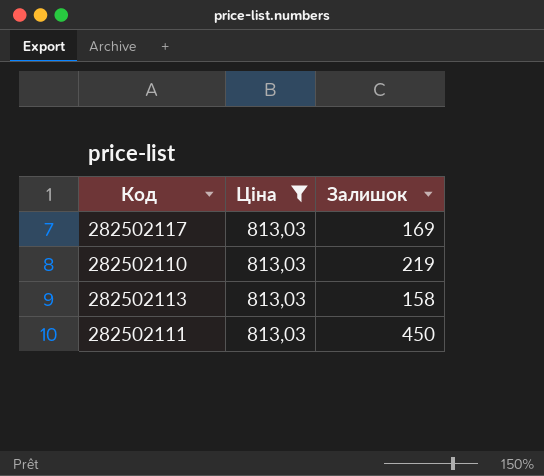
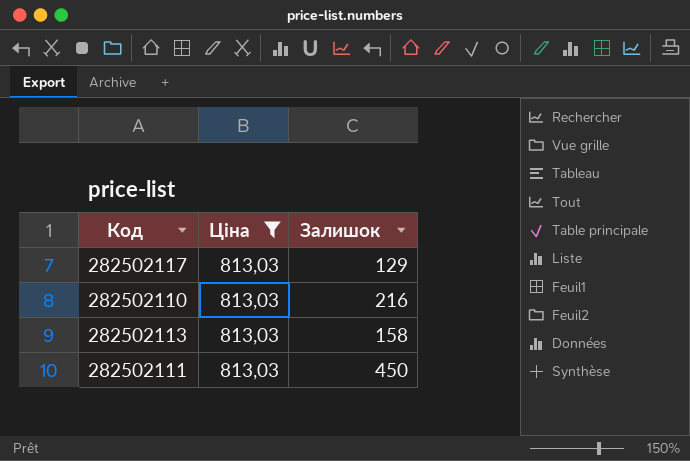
282502117 | Залишок: 169 -> 129
282502110 | Залишок: 219 -> 216

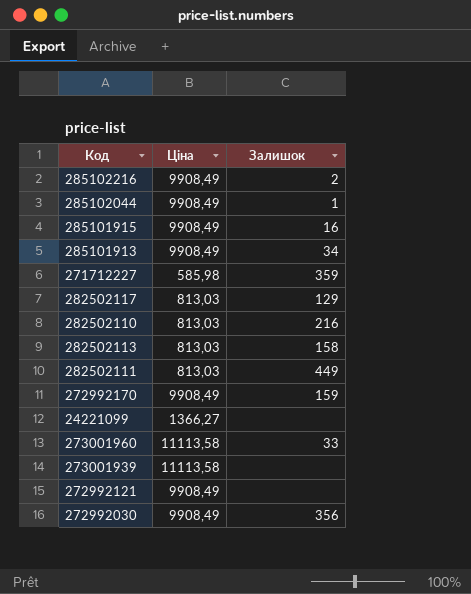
filter: Ціна = 813,03 -> none
282502111 | Залишок: 450 -> 449

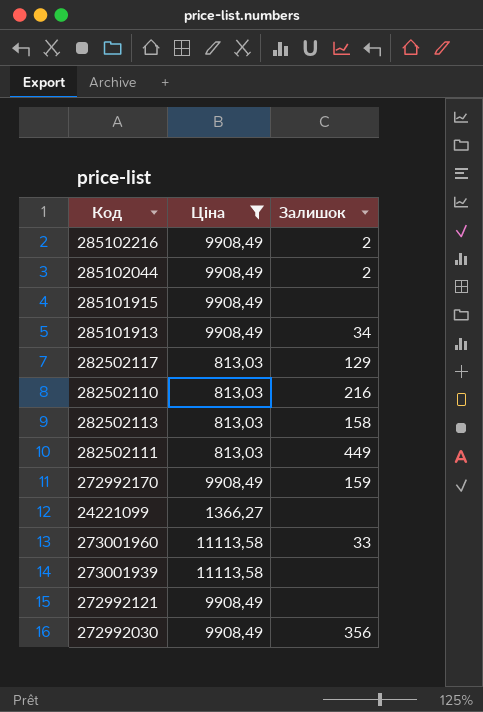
filter: none -> Ціна != 585,98
285102044 | Залишок: 1 -> 2
285101915 | Залишок: 16 -> none

